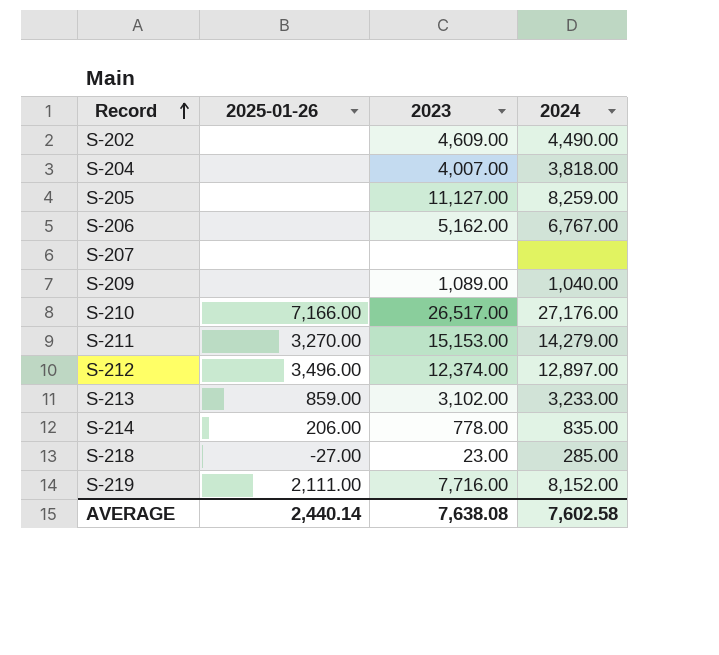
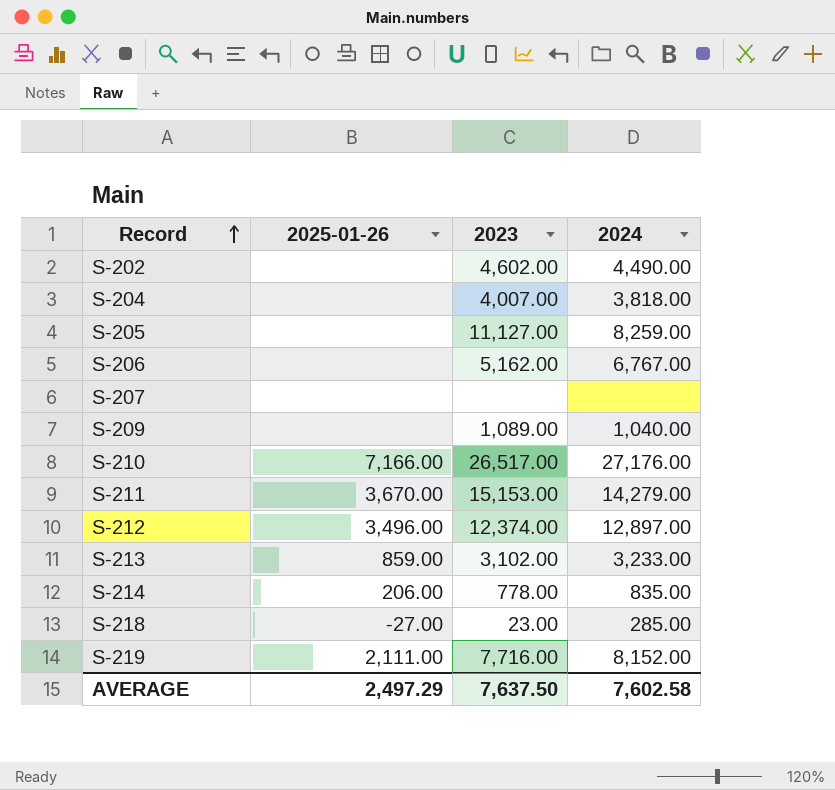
S-202 | 2023: 4,609.00 -> 4,602.00
S-211 | 2025-01-26: 3,270.00 -> 3,670.00
AVERAGE | 2025-01-26: 2,440.14 -> 2,497.29
AVERAGE | 2023: 7,638.08 -> 7,637.50

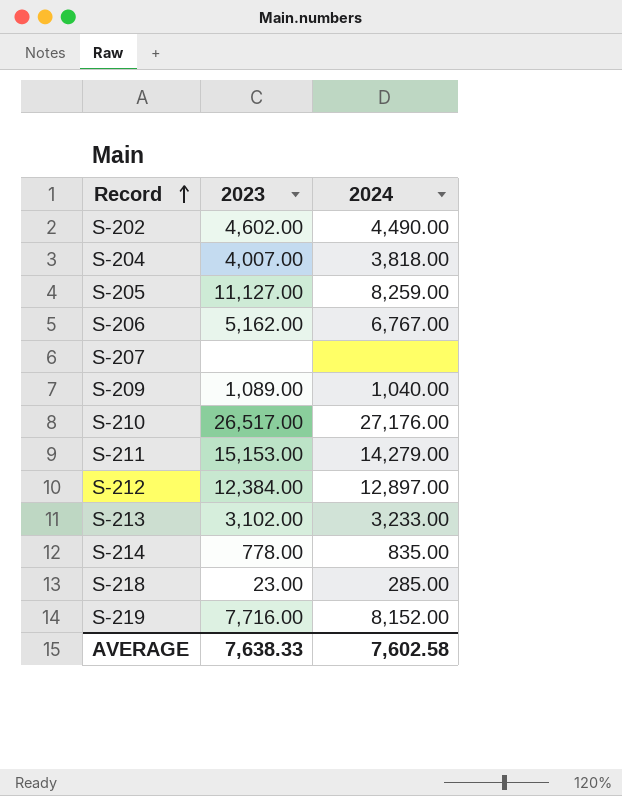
column 2025-01-26 | position: 2 -> none
S-212 | 2023: 12,374.00 -> 12,384.00
AVERAGE | 2023: 7,637.50 -> 7,638.33

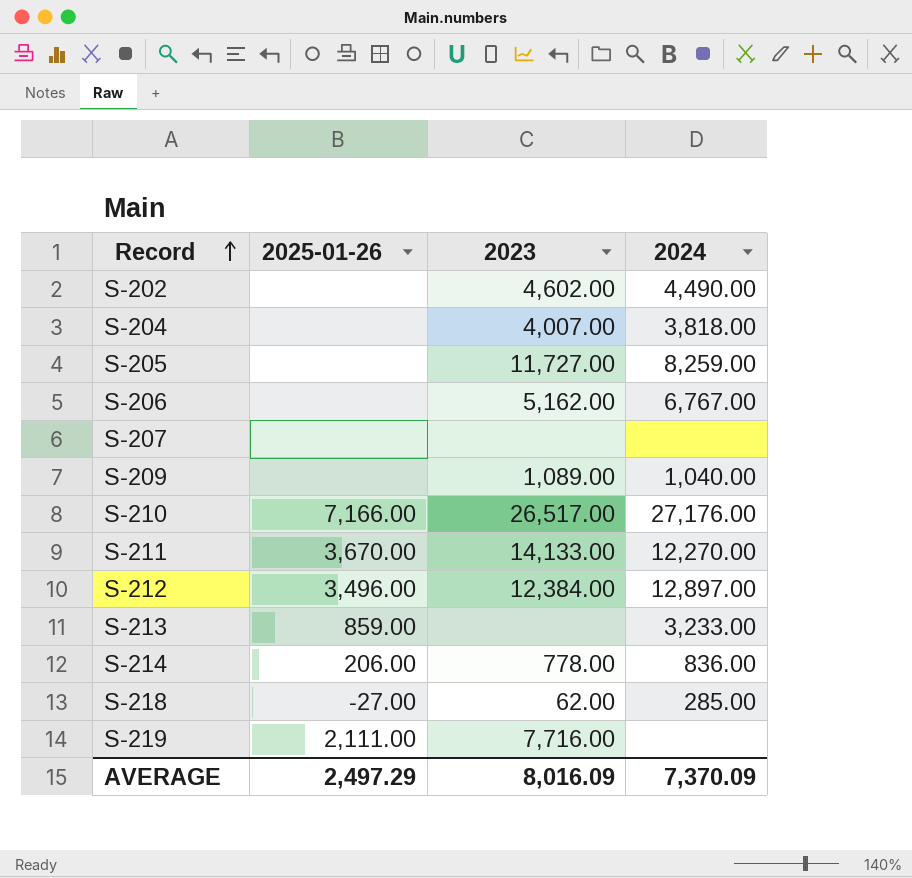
column 2025-01-26 | position: none -> 2
S-205 | 2023: 11,127.00 -> 11,727.00
S-211 | 2023: 15,153.00 -> 14,133.00
S-211 | 2024: 14,279.00 -> 12,270.00
S-213 | 2023: 3,102.00 -> none
S-214 | 2024: 835.00 -> 836.00
S-218 | 2023: 23.00 -> 62.00
S-219 | 2024: 8,152.00 -> none
AVERAGE | 2023: 7,638.33 -> 8,016.09
AVERAGE | 2024: 7,602.58 -> 7,370.09

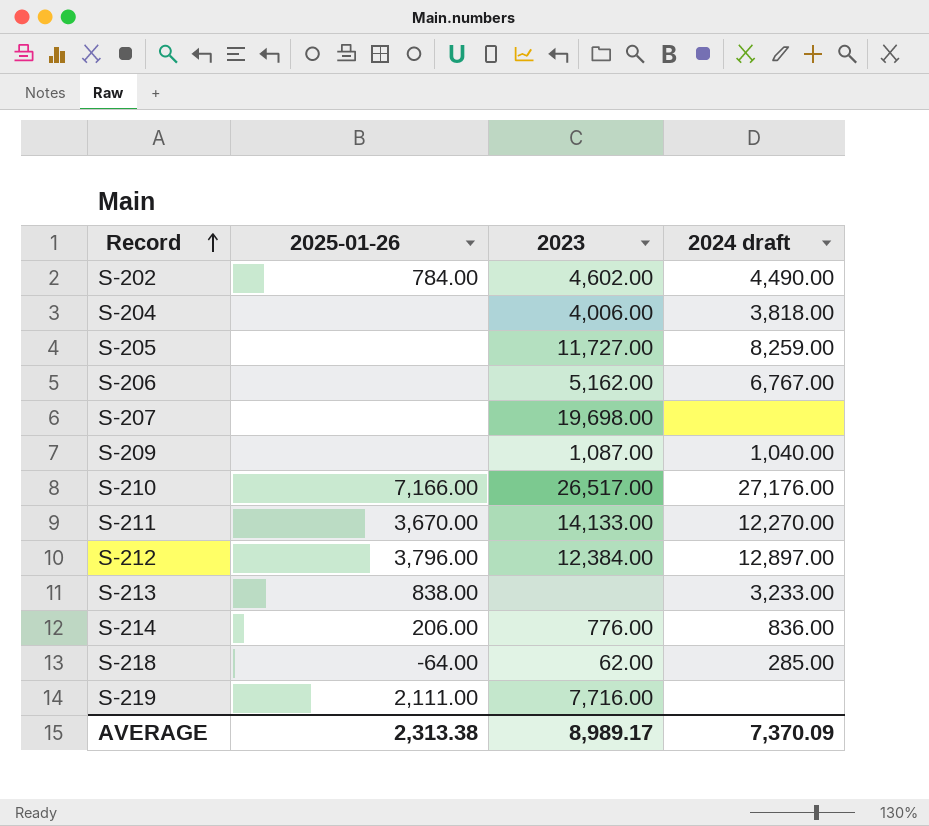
column name: 2024 -> 2024 draft
S-202 | 2025-01-26: none -> 784.00
S-204 | 2023: 4,007.00 -> 4,006.00
S-207 | 2023: none -> 19,698.00
S-209 | 2023: 1,089.00 -> 1,087.00
S-212 | 2025-01-26: 3,496.00 -> 3,796.00
S-213 | 2025-01-26: 859.00 -> 838.00
S-214 | 2023: 778.00 -> 776.00
S-218 | 2025-01-26: -27.00 -> -64.00
AVERAGE | 2025-01-26: 2,497.29 -> 2,313.38
AVERAGE | 2023: 8,016.09 -> 8,989.17

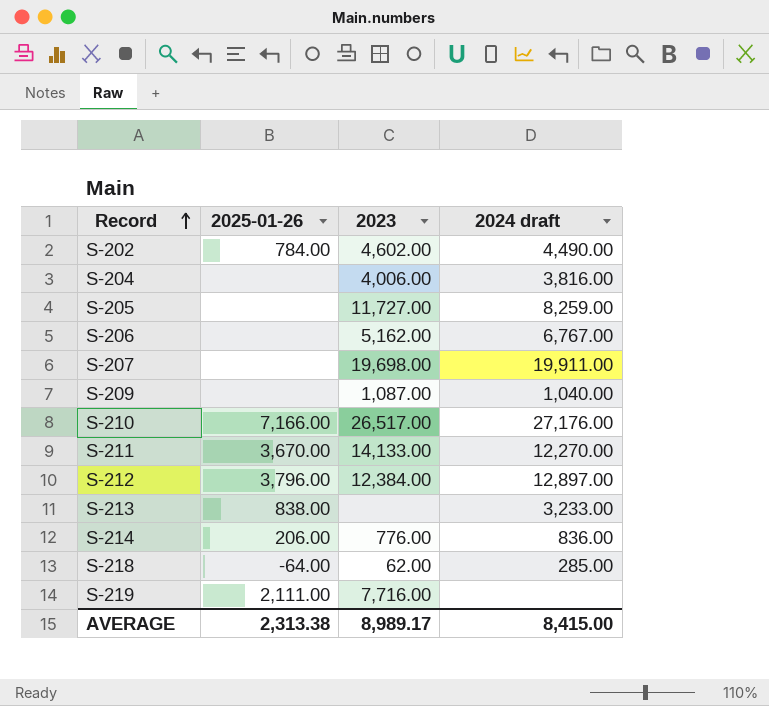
S-204 | 2024 draft: 3,818.00 -> 3,816.00
S-207 | 2024 draft: none -> 19,911.00
AVERAGE | 2024 draft: 7,370.09 -> 8,415.00

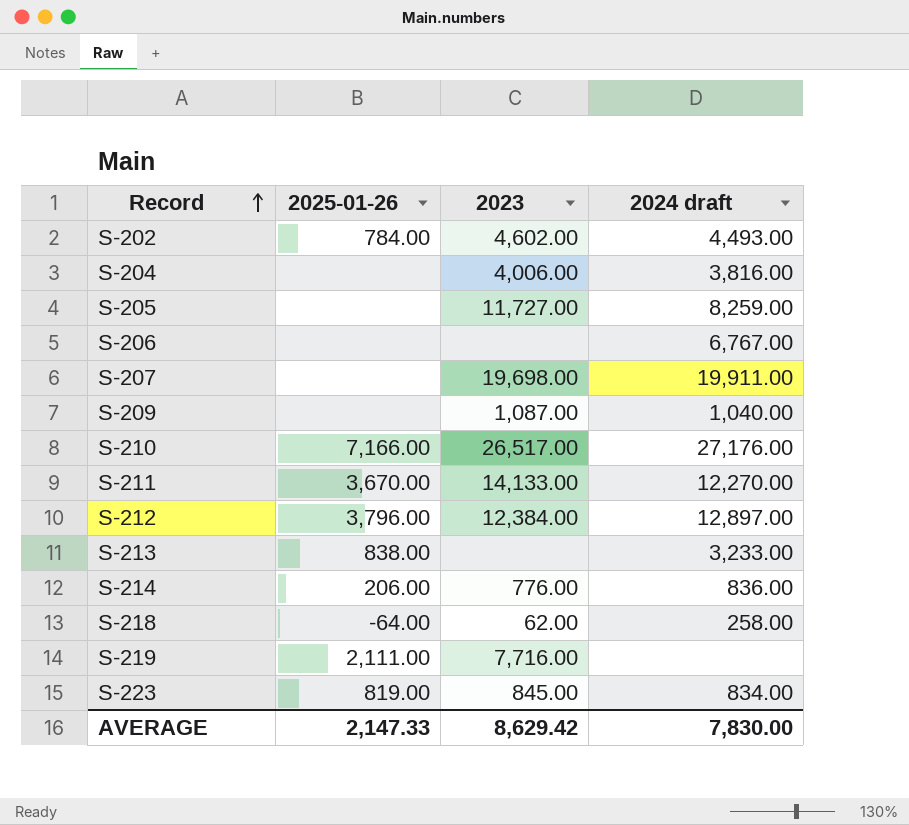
S-202 | 2024 draft: 4,490.00 -> 4,493.00
S-206 | 2023: 5,162.00 -> none
S-218 | 2024 draft: 285.00 -> 258.00
row S-223: none -> 819.00 | 845.00 | 834.00
AVERAGE | 2025-01-26: 2,313.38 -> 2,147.33
AVERAGE | 2023: 8,989.17 -> 8,629.42
AVERAGE | 2024 draft: 8,415.00 -> 7,830.00

